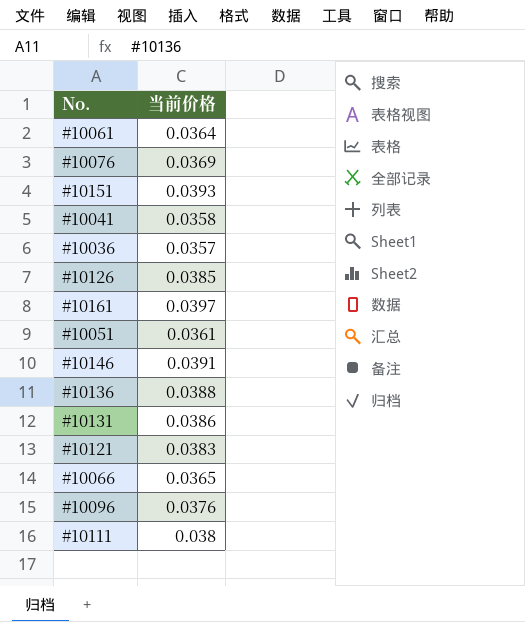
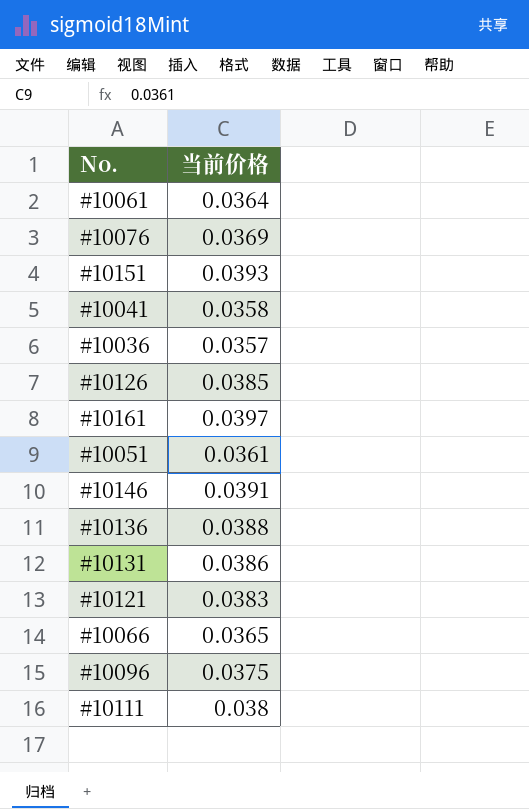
#10096 | 当前价格: 0.0376 -> 0.0375

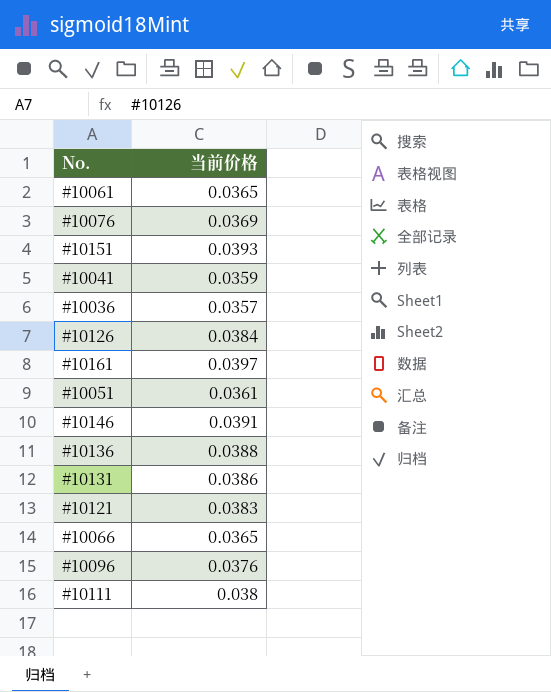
#10061 | 当前价格: 0.0364 -> 0.0365
#10041 | 当前价格: 0.0358 -> 0.0359
#10126 | 当前价格: 0.0385 -> 0.0384
#10096 | 当前价格: 0.0375 -> 0.0376

